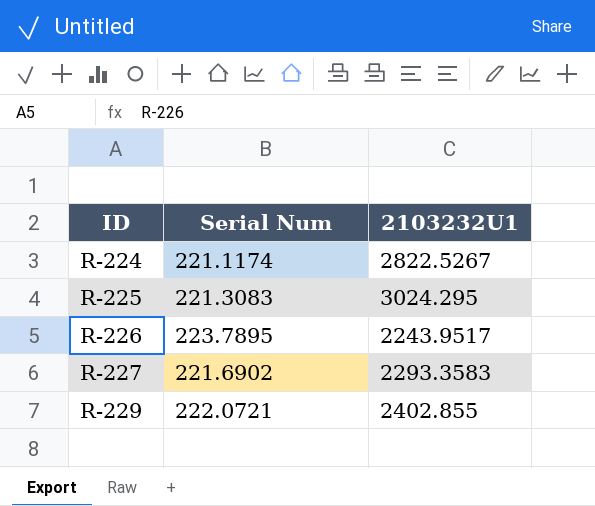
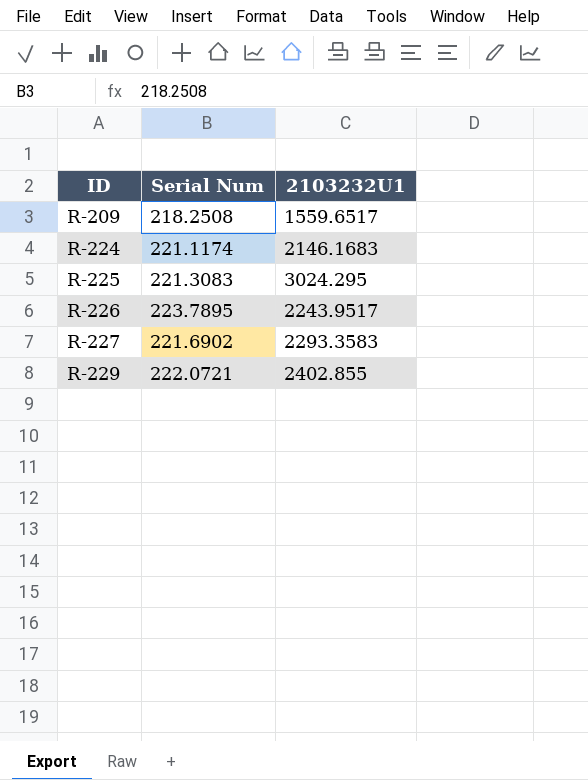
row R-209: none -> 218.2508 | 1559.6517
R-224 | 2103232U1: 2822.5267 -> 2146.1683

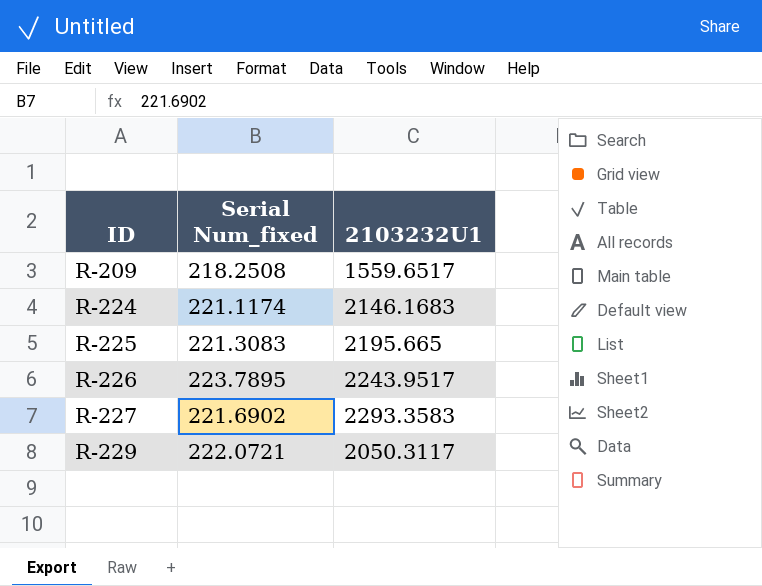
column name: Serial Num -> Serial Num_fixed
R-225 | 2103232U1: 3024.295 -> 2195.665
R-229 | 2103232U1: 2402.855 -> 2050.3117

